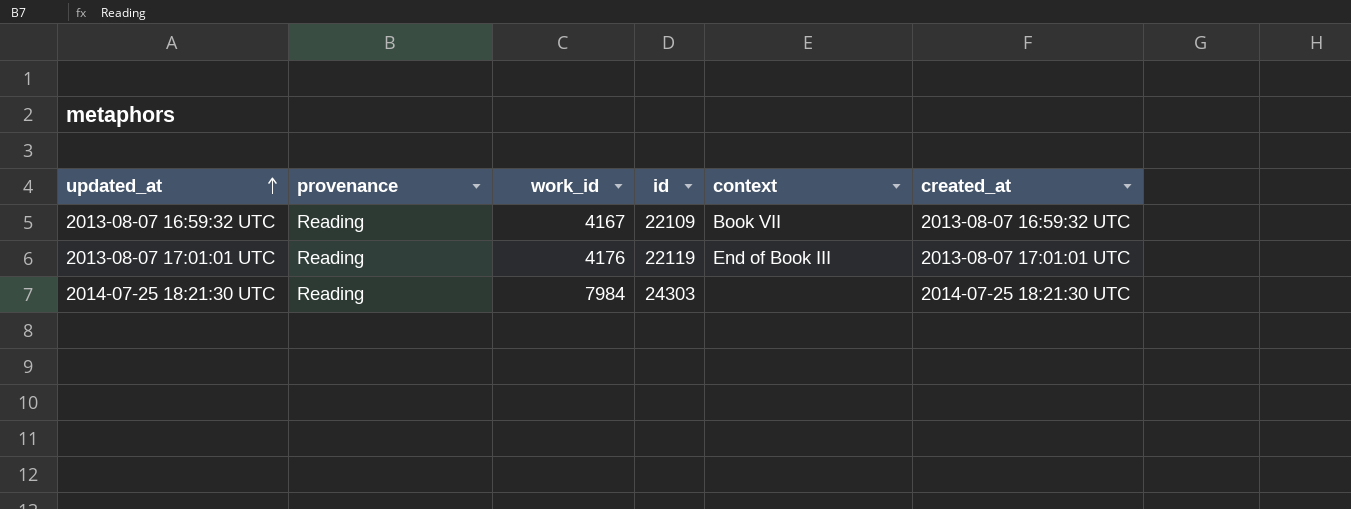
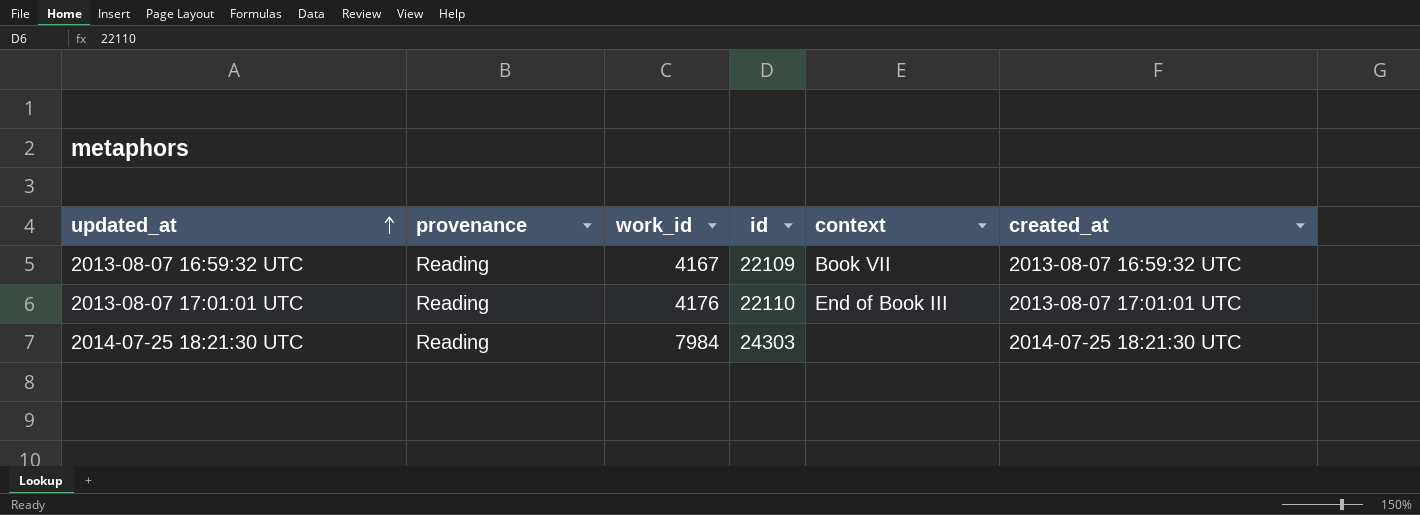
2013-08-07 17:01:01 UTC | id: 22119 -> 22110

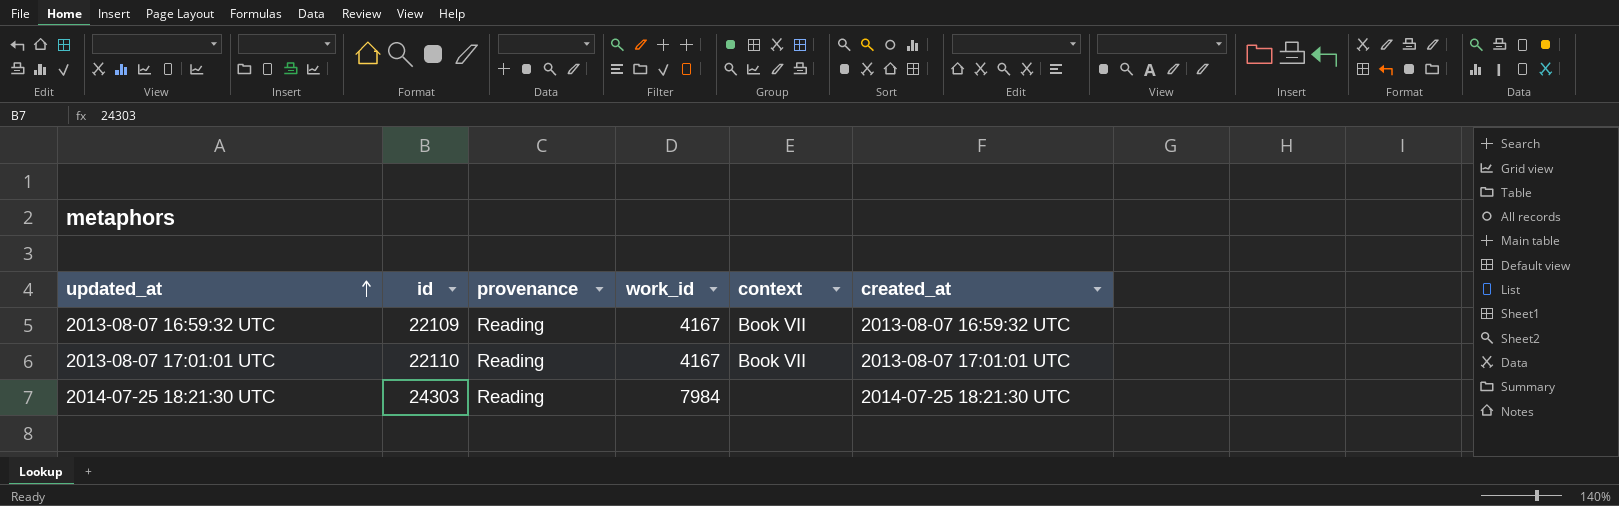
column id | position: 4 -> 2
2013-08-07 17:01:01 UTC | work_id: 4176 -> 4167
2013-08-07 17:01:01 UTC | context: End of Book III -> Book VII

